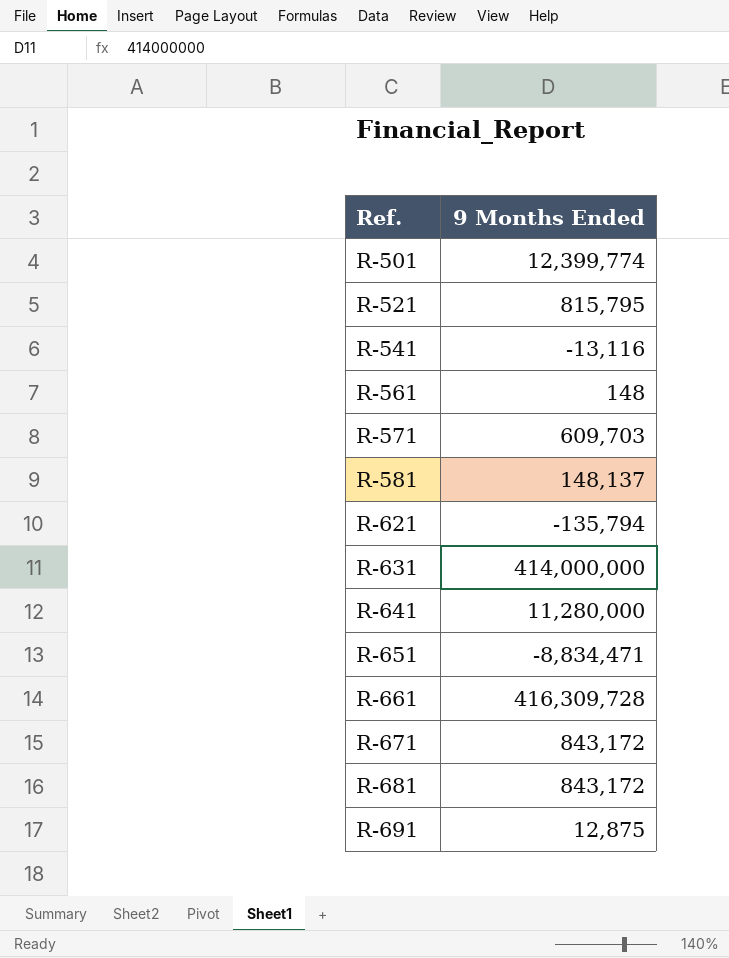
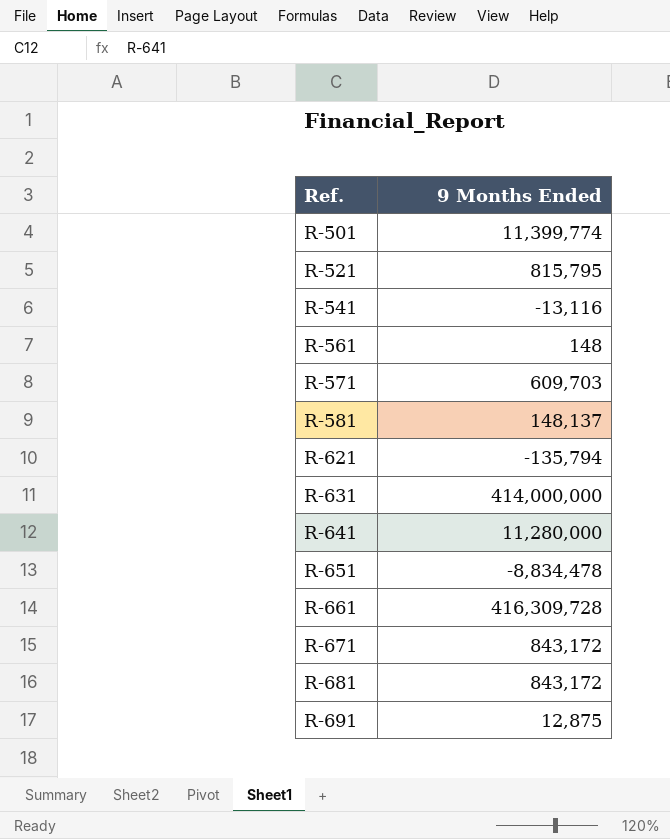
R-501 | 9 Months Ended: 12,399,774 -> 11,399,774
R-651 | 9 Months Ended: -8,834,471 -> -8,834,478

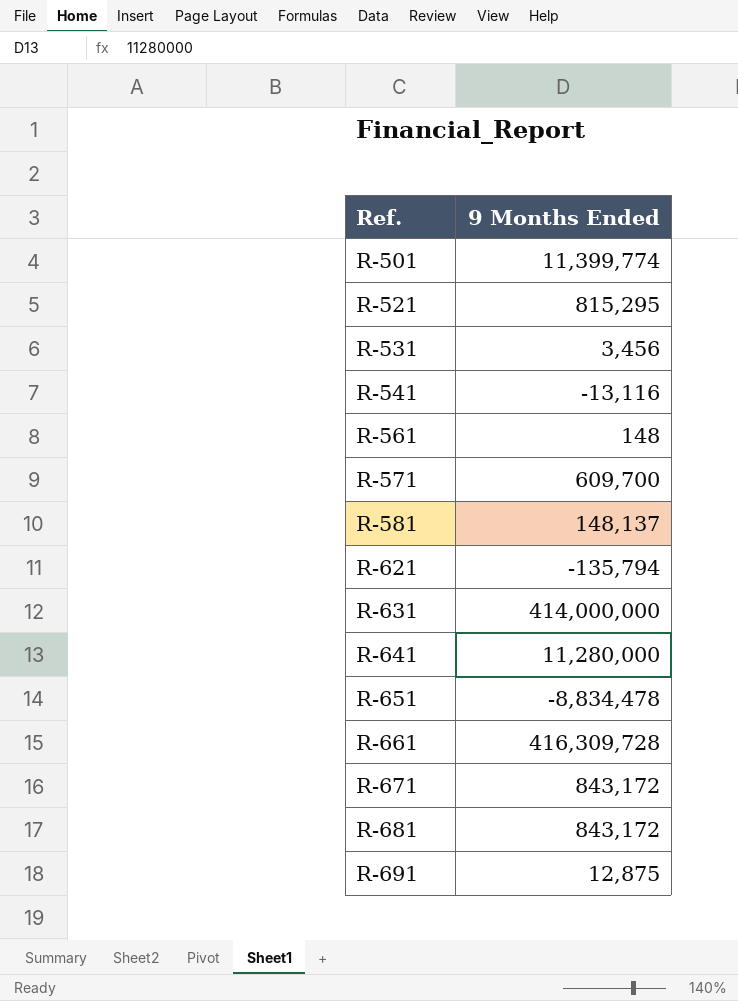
R-521 | 9 Months Ended: 815,795 -> 815,295
row R-531: none -> 3,456
R-571 | 9 Months Ended: 609,703 -> 609,700

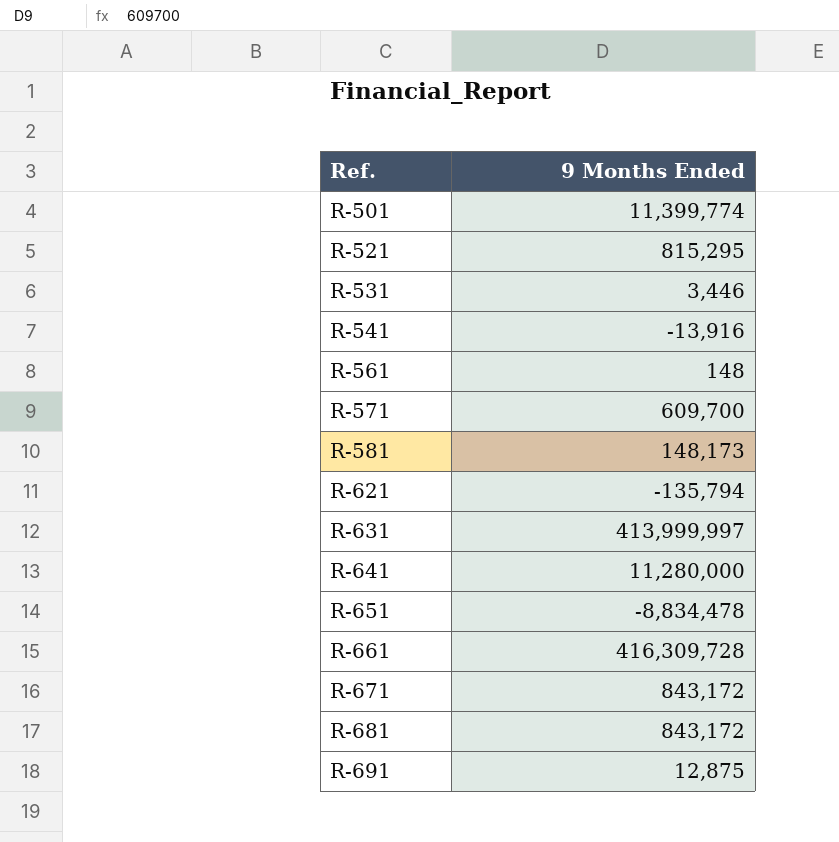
R-531 | 9 Months Ended: 3,456 -> 3,446
R-541 | 9 Months Ended: -13,116 -> -13,916
R-581 | 9 Months Ended: 148,137 -> 148,173
R-631 | 9 Months Ended: 414,000,000 -> 413,999,997

